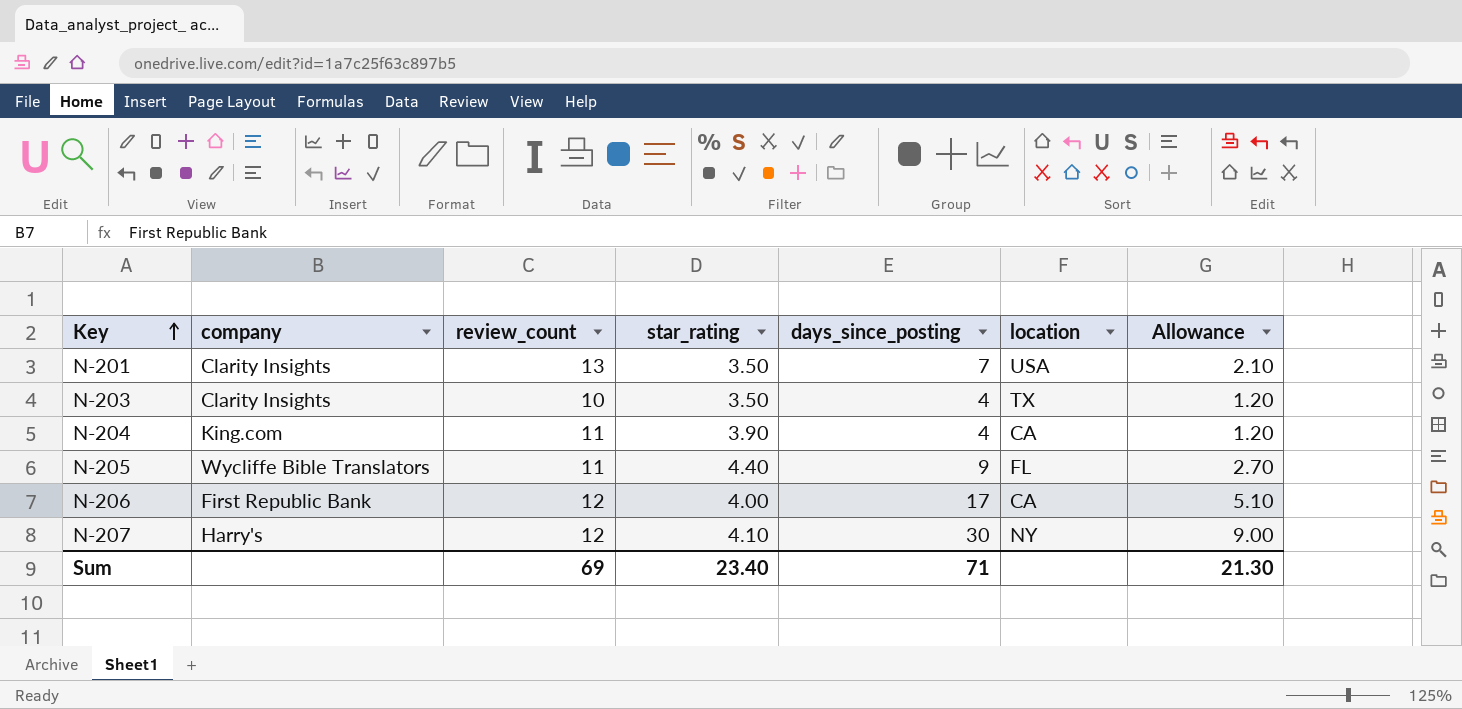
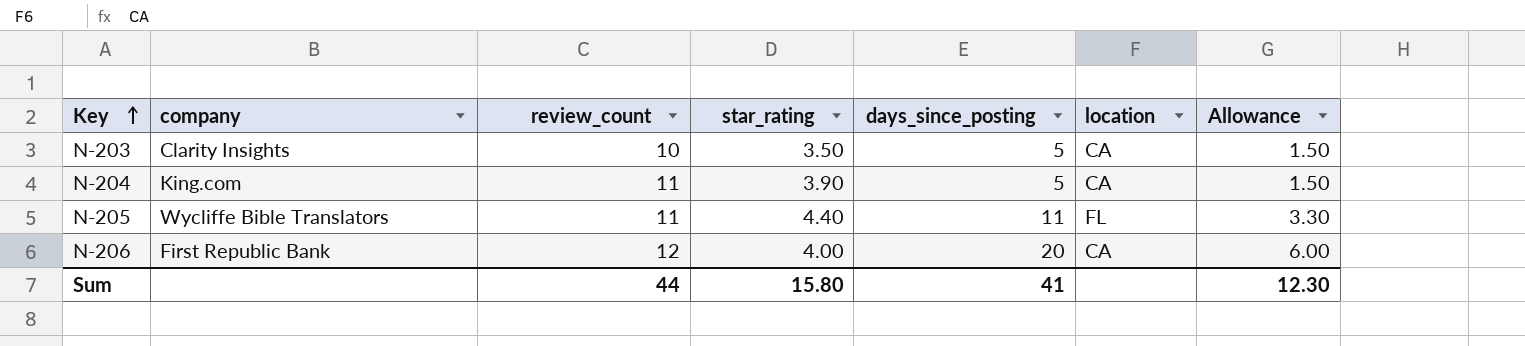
row N-201: Clarity Insights | 13 | 3.50 | 7 | USA | 2.10 -> none
row N-207: Harry's | 12 | 4.10 | 30 | NY | 9.00 -> none
N-203 | days_since_posting: 4 -> 5
N-203 | location: TX -> CA
N-203 | Allowance: 1.20 -> 1.50
N-204 | days_since_posting: 4 -> 5
N-204 | Allowance: 1.20 -> 1.50
N-205 | days_since_posting: 9 -> 11
N-205 | Allowance: 2.70 -> 3.30
N-206 | days_since_posting: 17 -> 20
N-206 | Allowance: 5.10 -> 6.00
Sum | review_count: 69 -> 44
Sum | star_rating: 23.40 -> 15.80
Sum | days_since_posting: 71 -> 41
Sum | Allowance: 21.30 -> 12.30

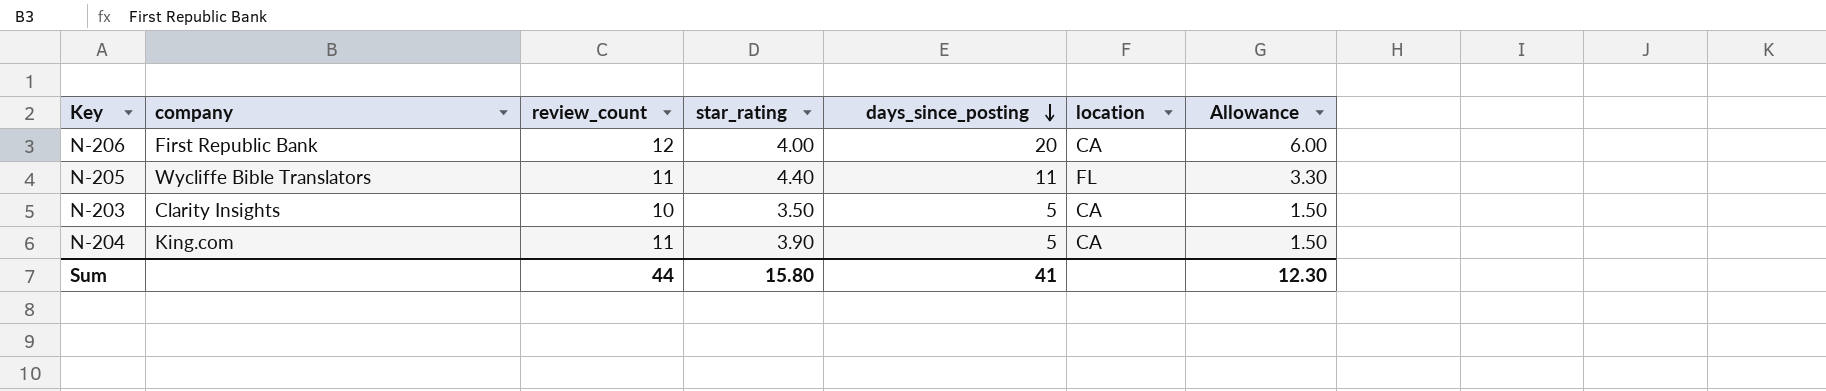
row order: Key ascending -> days_since_posting descending

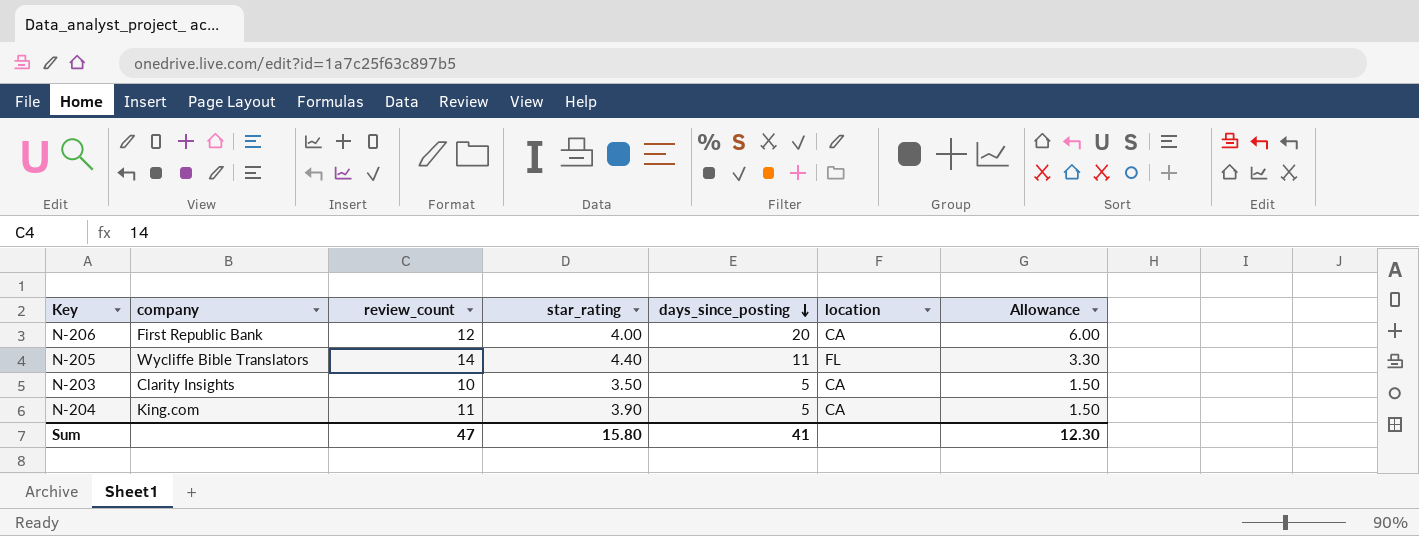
N-205 | review_count: 11 -> 14
Sum | review_count: 44 -> 47

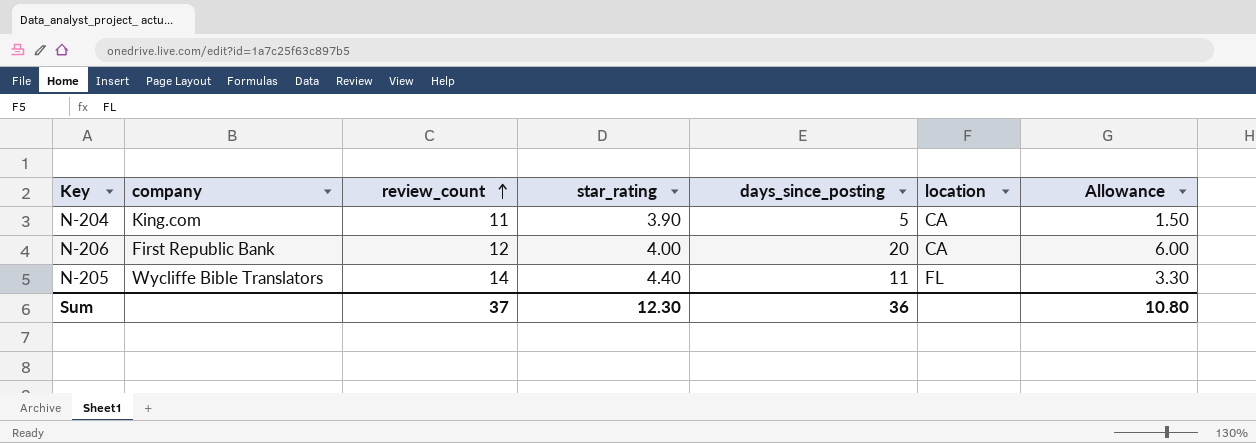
row order: days_since_posting descending -> review_count ascending
row N-203: Clarity Insights | 10 | 3.50 | 5 | CA | 1.50 -> none
Sum | review_count: 47 -> 37
Sum | star_rating: 15.80 -> 12.30
Sum | days_since_posting: 41 -> 36
Sum | Allowance: 12.30 -> 10.80

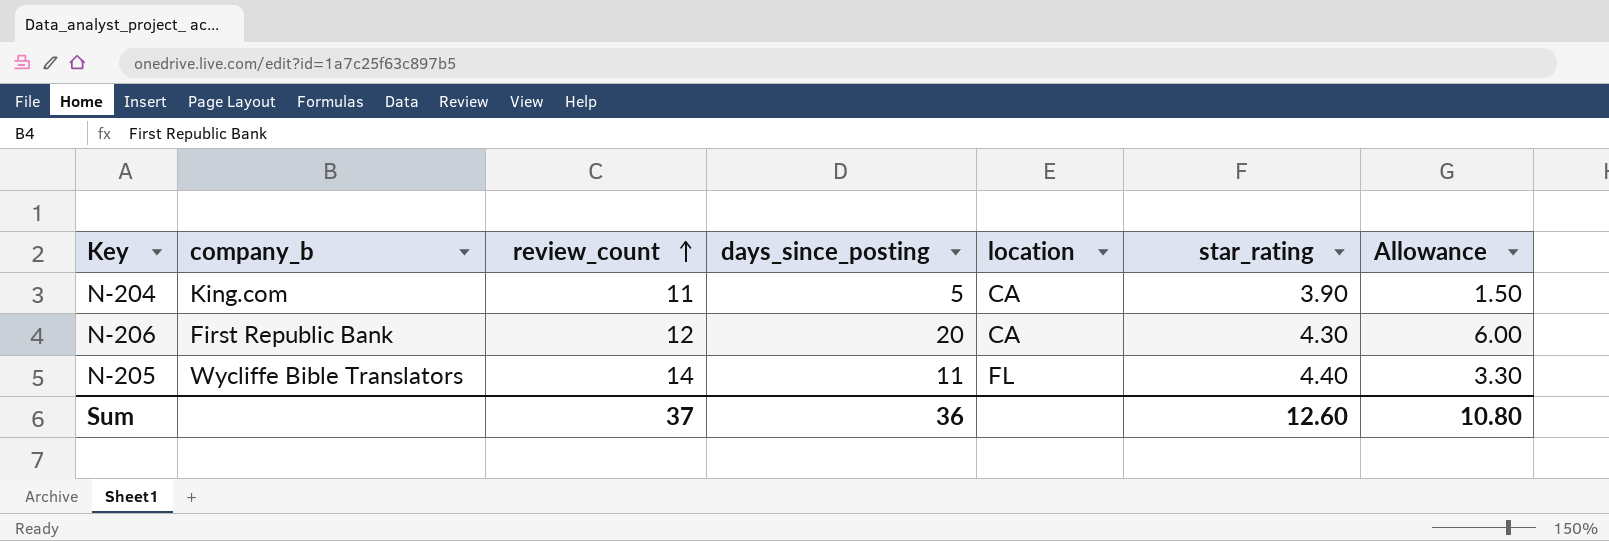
column name: company -> company_b
column star_rating | position: 4 -> 6
N-206 | star_rating: 4.00 -> 4.30
Sum | star_rating: 12.30 -> 12.60

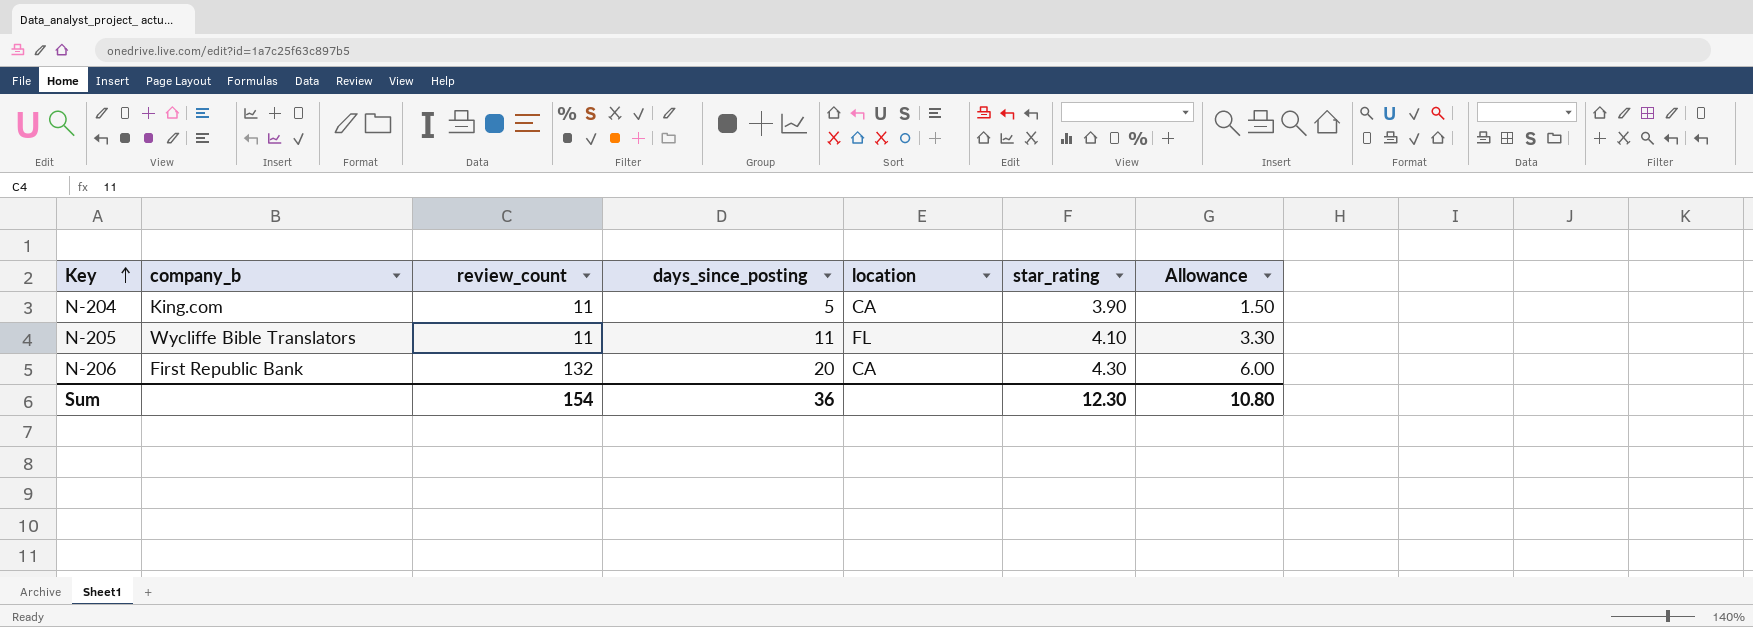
row order: review_count ascending -> Key ascending
N-205 | review_count: 14 -> 11
N-205 | star_rating: 4.40 -> 4.10
N-206 | review_count: 12 -> 132
Sum | review_count: 37 -> 154
Sum | star_rating: 12.60 -> 12.30

